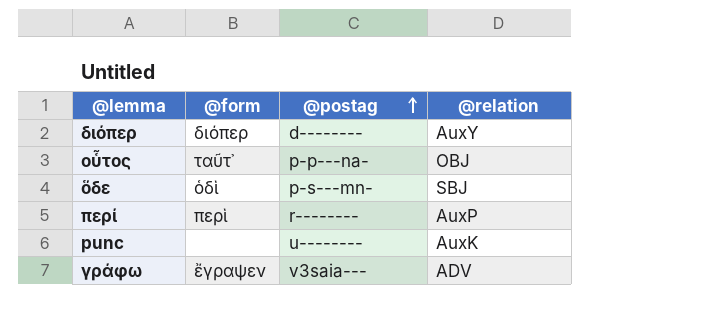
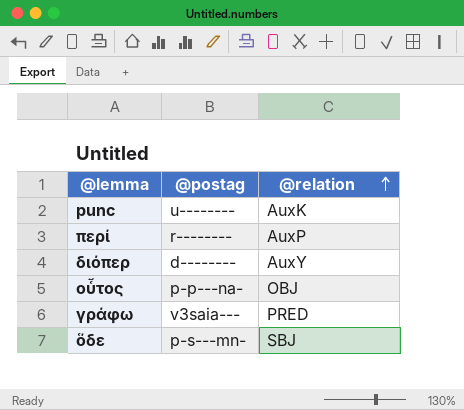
row order: @postag ascending -> @relation ascending
column @form | position: 2 -> none
γράφω | @relation: ADV -> PRED

